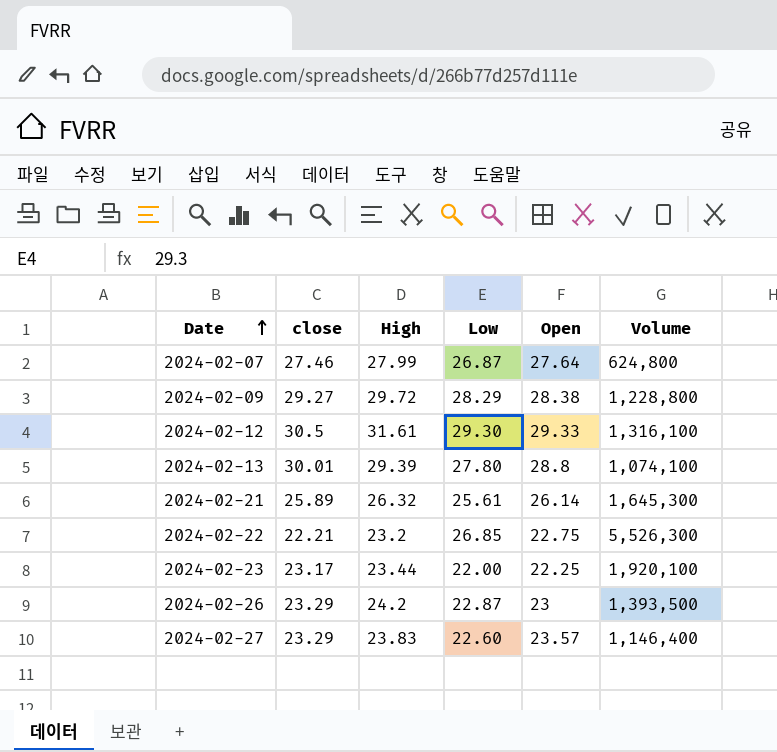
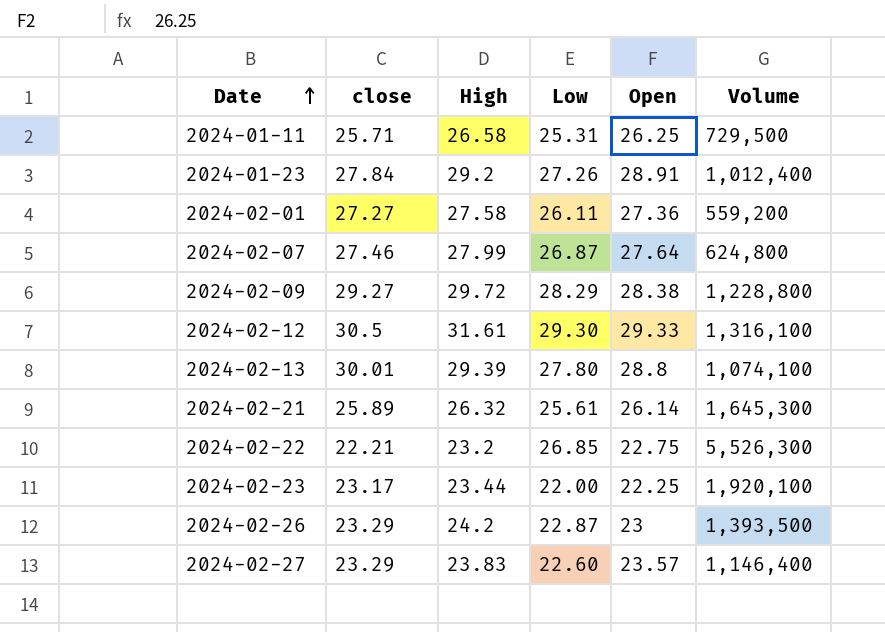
row 2024-01-11: none -> 25.71 | 26.58 | 25.31 | 26.25 | 729,500
row 2024-01-23: none -> 27.84 | 29.2 | 27.26 | 28.91 | 1,012,400
row 2024-02-01: none -> 27.27 | 27.58 | 26.11 | 27.36 | 559,200

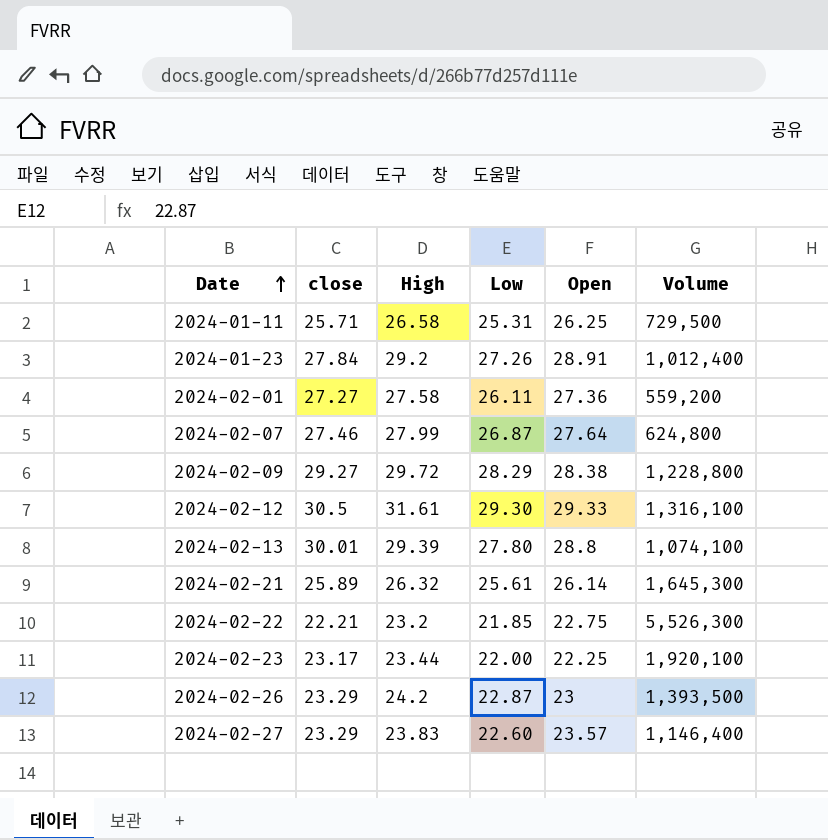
2024-02-22 | Low: 26.85 -> 21.85

